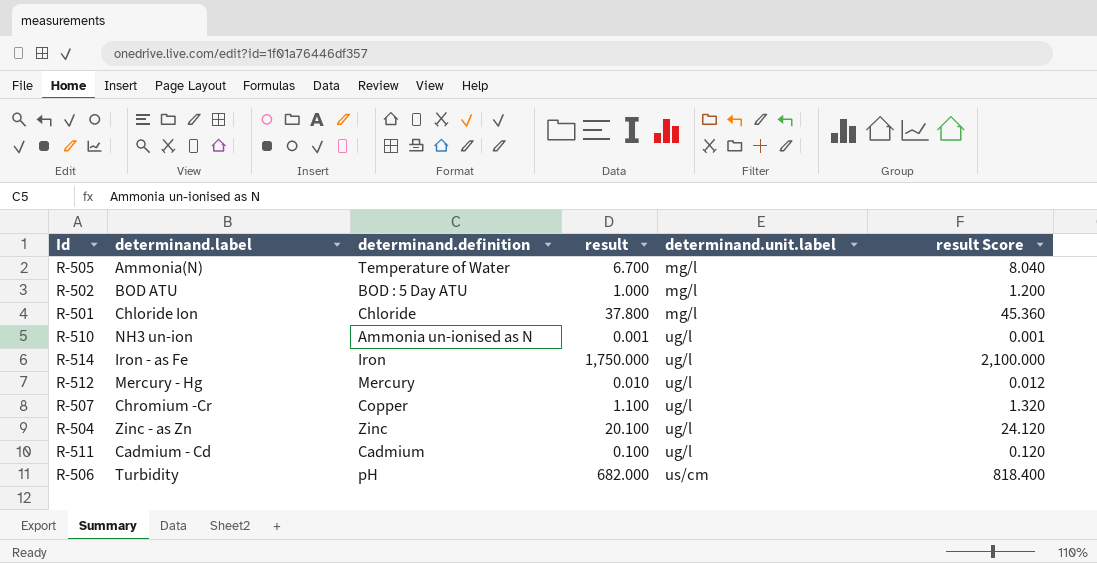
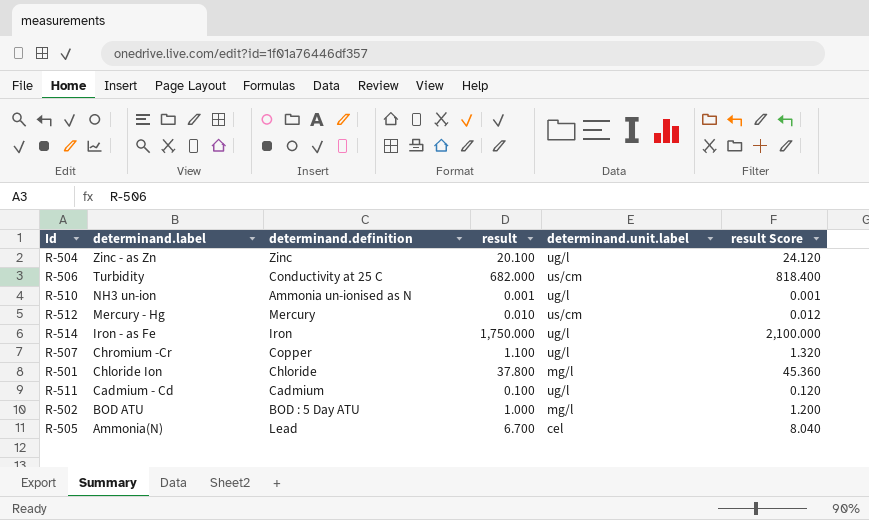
row order: determinand.unit.label ascending -> determinand.label descending
R-506 | determinand.definition: pH -> Conductivity at 25 C
R-512 | determinand.unit.label: ug/l -> us/cm
R-505 | determinand.definition: Temperature of Water -> Lead
R-505 | determinand.unit.label: mg/l -> cel

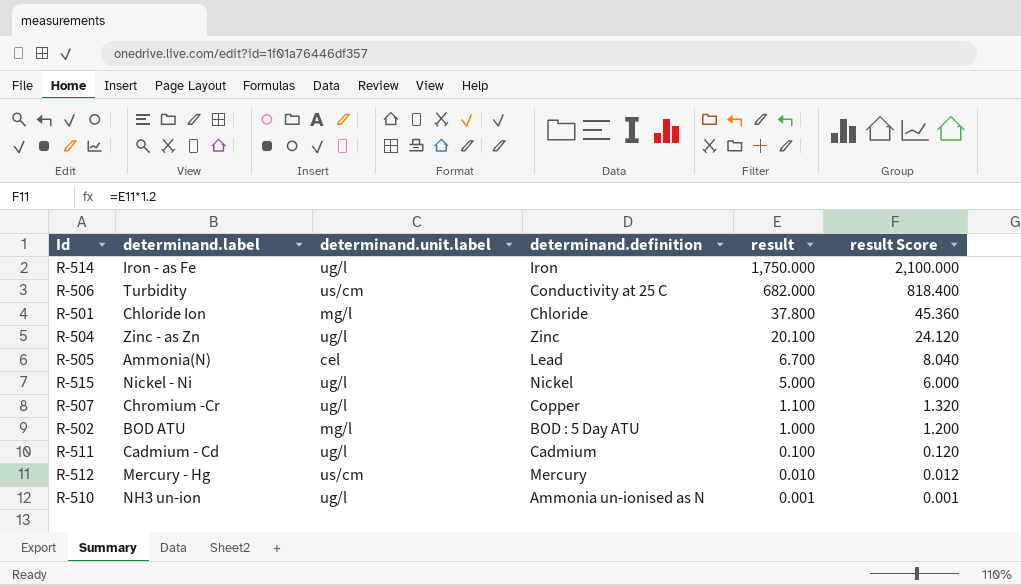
row order: determinand.label descending -> result descending
column determinand.unit.label | position: 5 -> 3
row R-515: none -> Nickel - Ni | ug/l | Nickel | 5.000 | 6.000

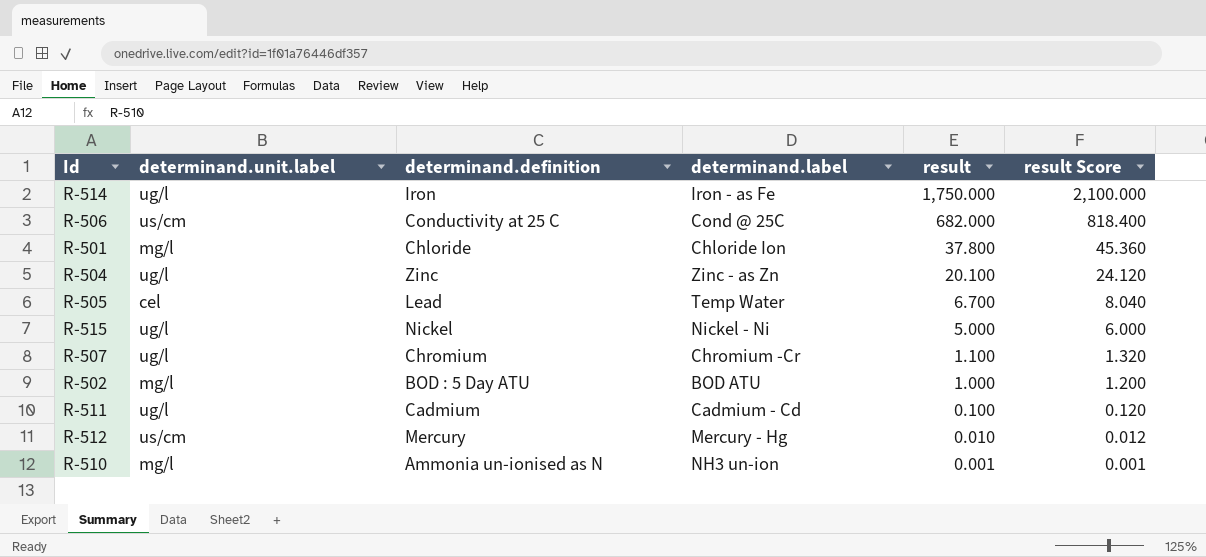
column determinand.label | position: 2 -> 4
R-506 | determinand.label: Turbidity -> Cond @ 25C
R-505 | determinand.label: Ammonia(N) -> Temp Water
R-507 | determinand.definition: Copper -> Chromium
R-510 | determinand.unit.label: ug/l -> mg/l

